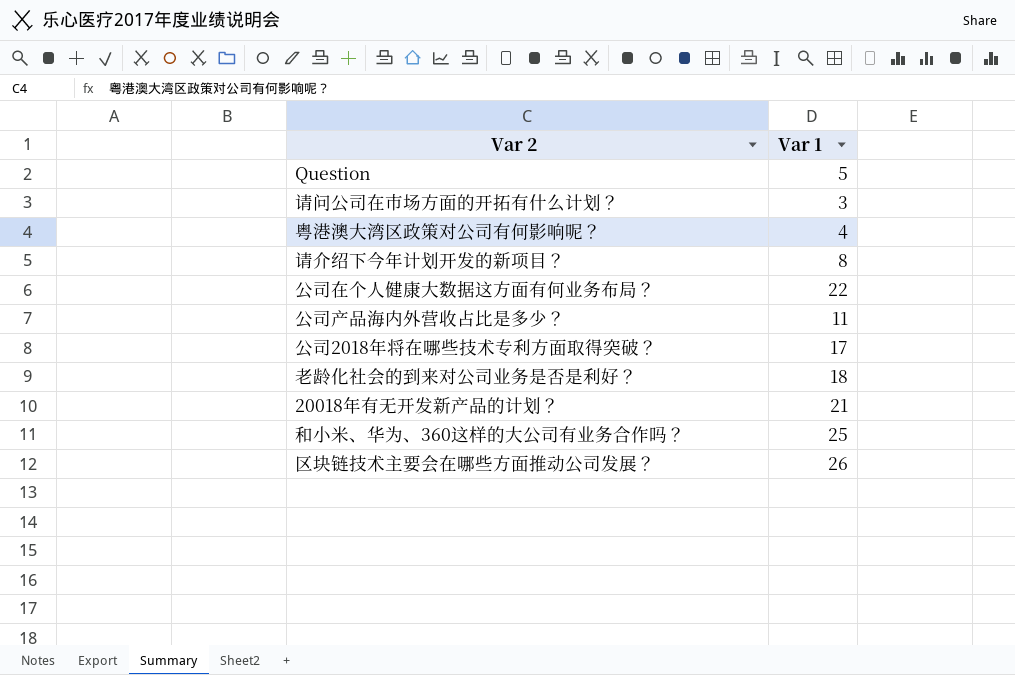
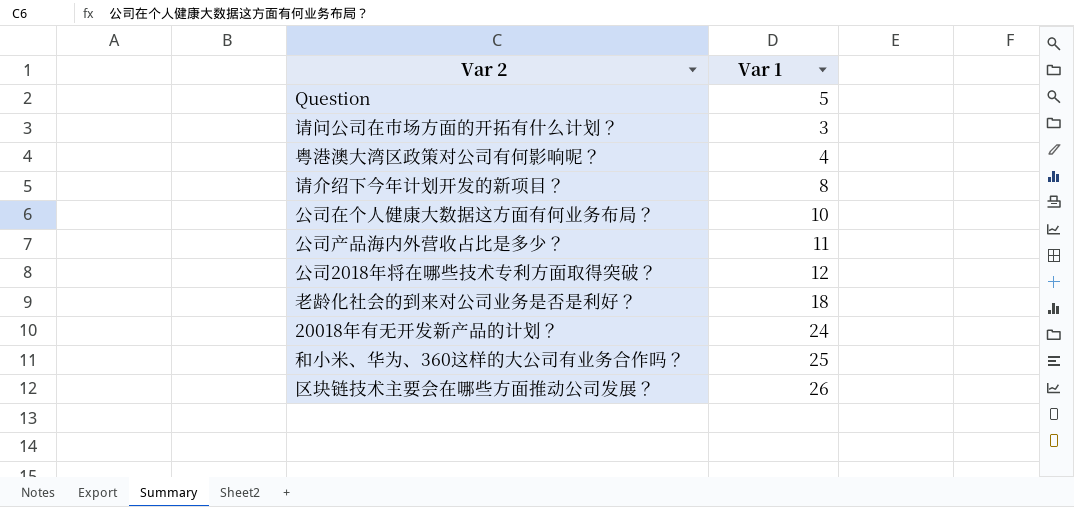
公司在个人健康大数据这方面有何业务布局？ | Var 1: 22 -> 10
公司2018年将在哪些技术专利方面取得突破？ | Var 1: 17 -> 12
20018年有无开发新产品的计划？ | Var 1: 21 -> 24

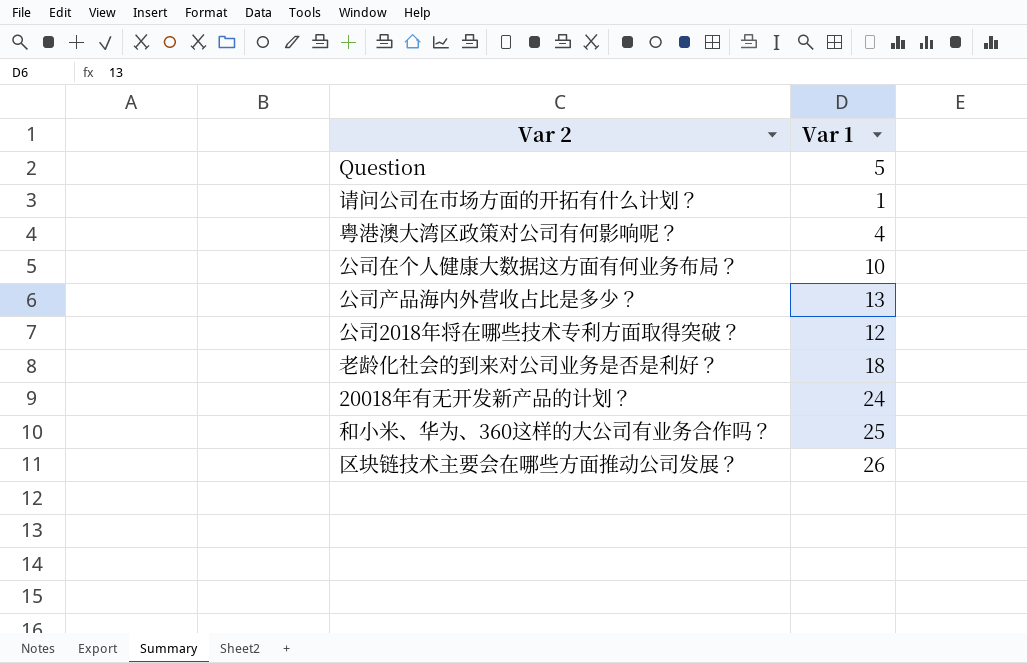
row 请介绍下今年计划开发的新项目？: 8 -> none
请问公司在市场方面的开拓有什么计划？ | Var 1: 3 -> 1
公司产品海内外营收占比是多少？ | Var 1: 11 -> 13

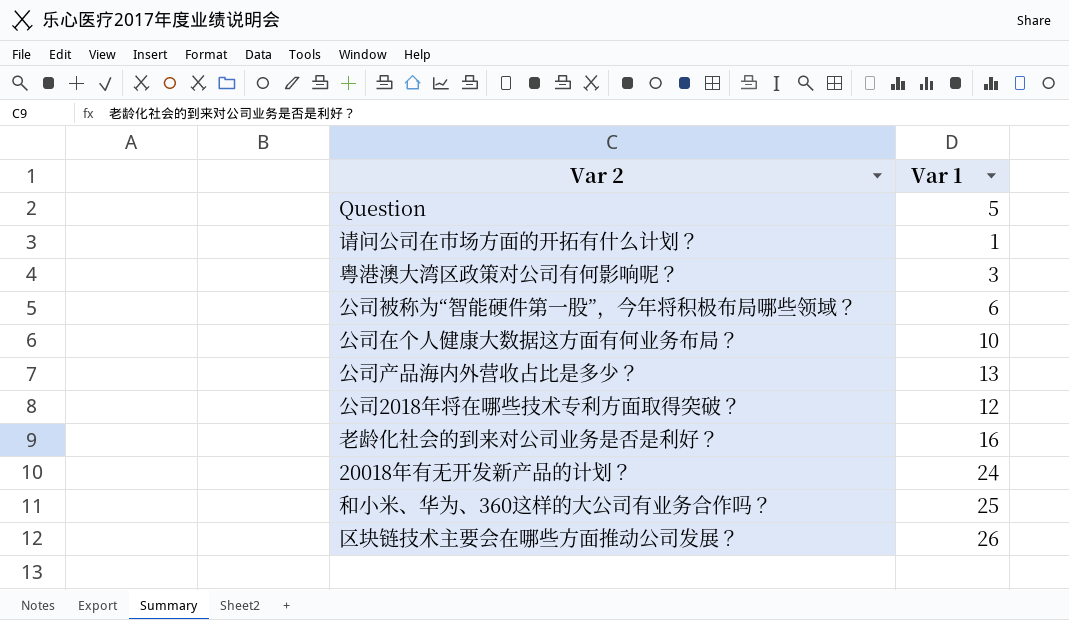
粤港澳大湾区政策对公司有何影响呢？ | Var 1: 4 -> 3
row 公司被称为“智能硬件第一股”，今年将积极布局哪些领域？: none -> 6
老龄化社会的到来对公司业务是否是利好？ | Var 1: 18 -> 16

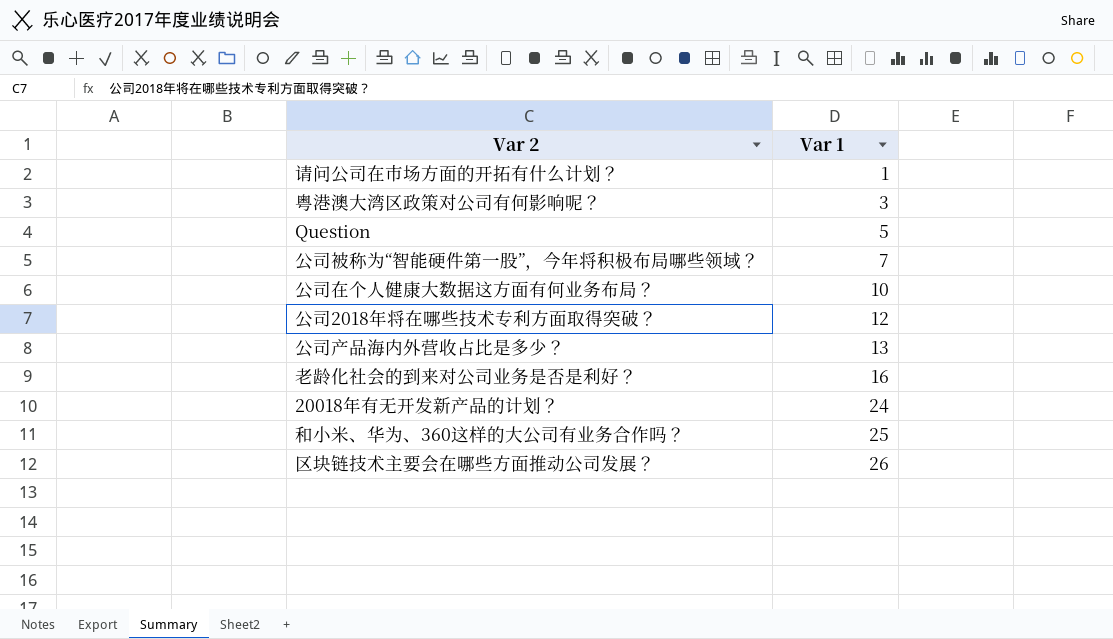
row order: none -> Var 1 ascending
公司被称为“智能硬件第一股”，今年将积极布局哪些领域？ | Var 1: 6 -> 7

